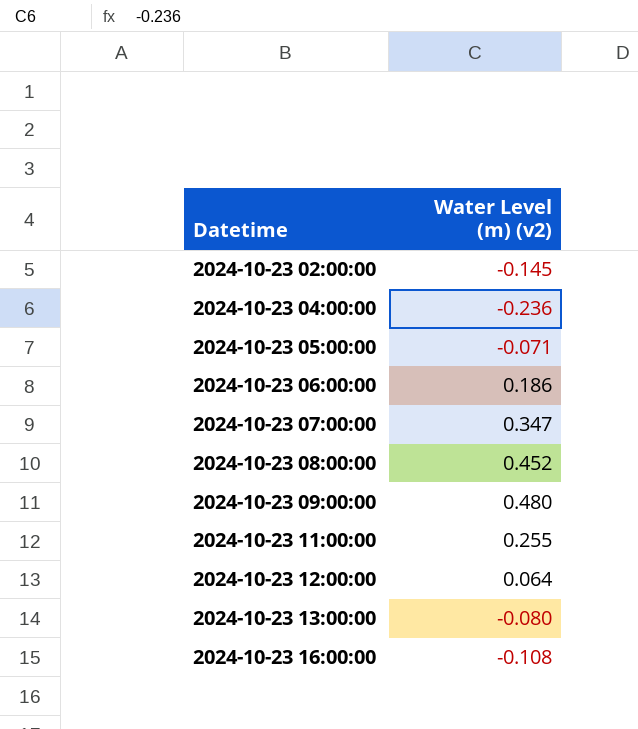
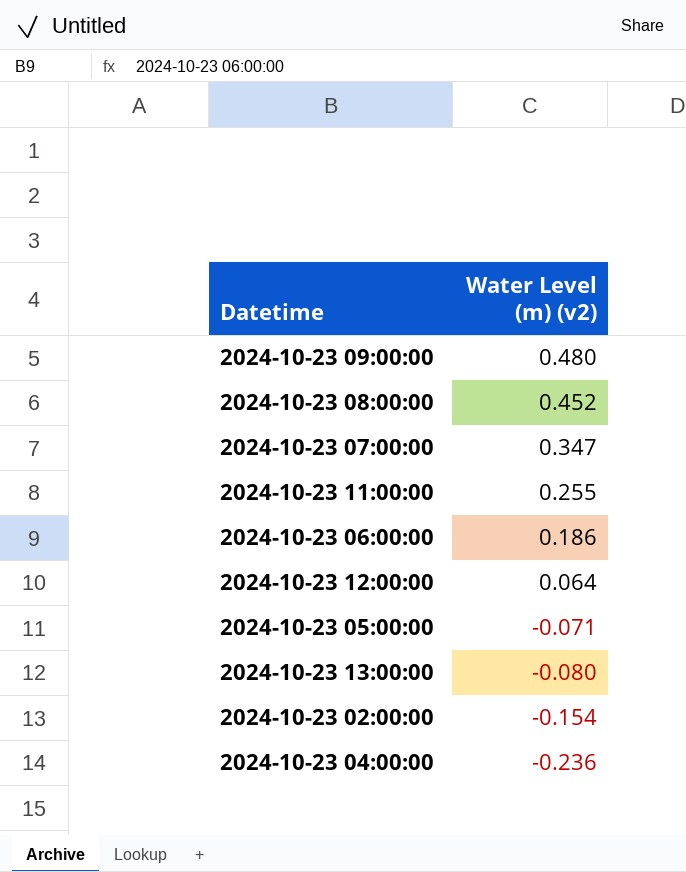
row order: Datetime ascending -> Water Level (m) (v2) descending
row 2024-10-23 16:00:00: -0.108 -> none
2024-10-23 02:00:00 | Water Level (m) (v2): -0.145 -> -0.154

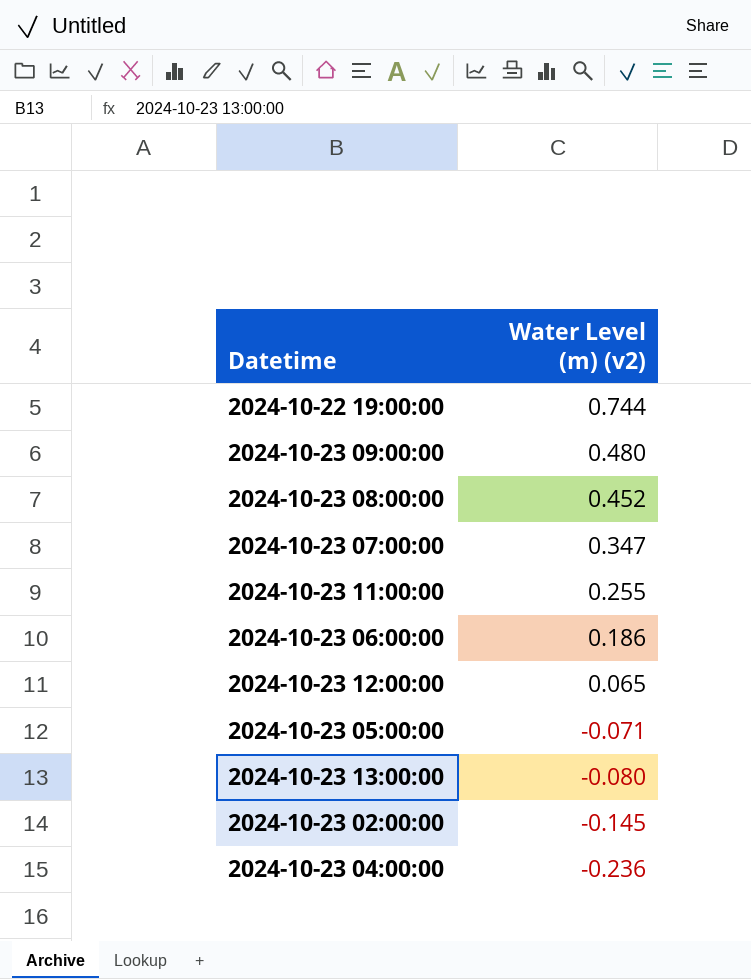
row 2024-10-22 19:00:00: none -> 0.744
2024-10-23 12:00:00 | Water Level (m) (v2): 0.064 -> 0.065
2024-10-23 02:00:00 | Water Level (m) (v2): -0.154 -> -0.145

